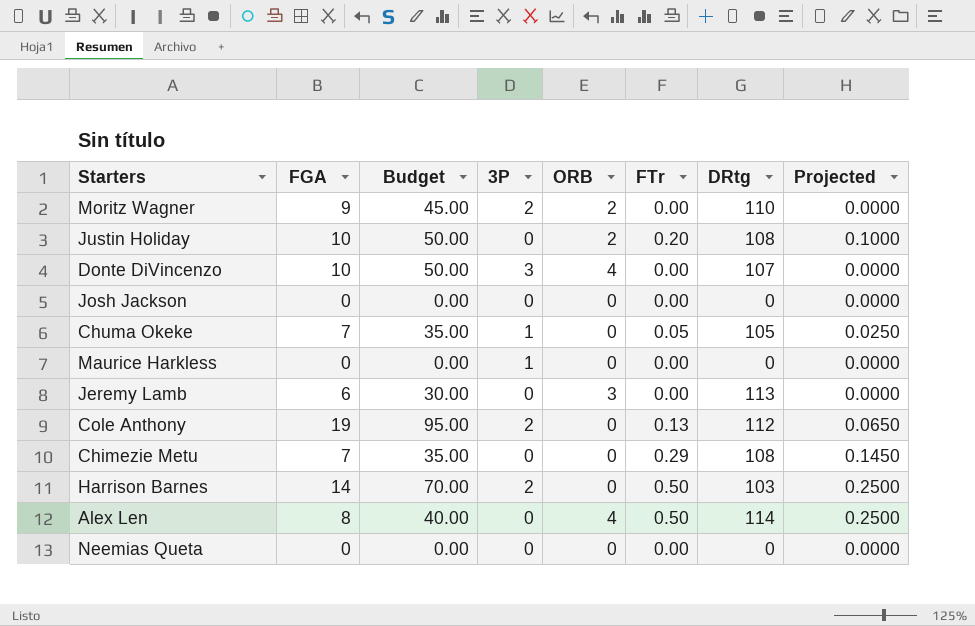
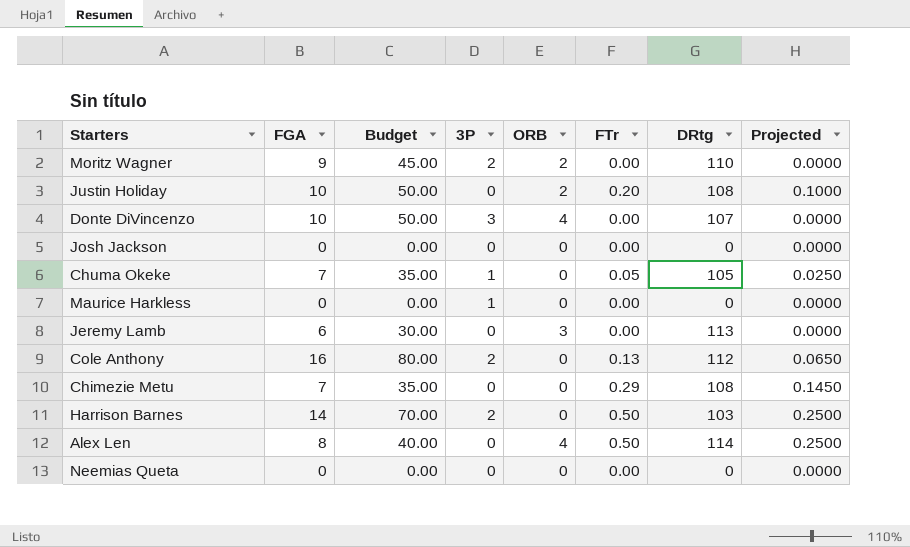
Cole Anthony | FGA: 19 -> 16
Cole Anthony | Budget: 95.00 -> 80.00

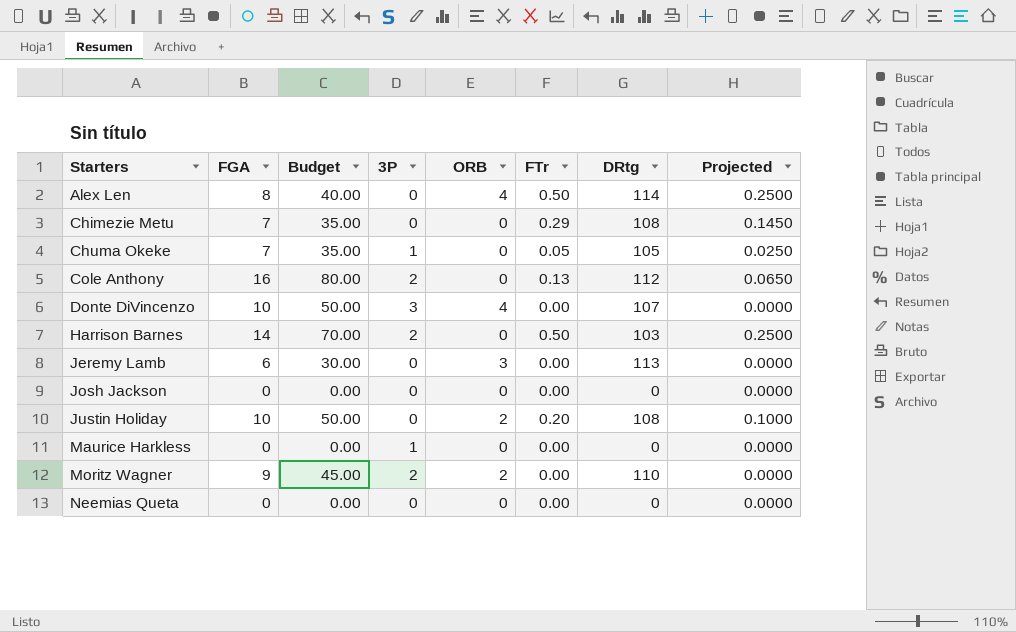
row order: none -> Starters ascending

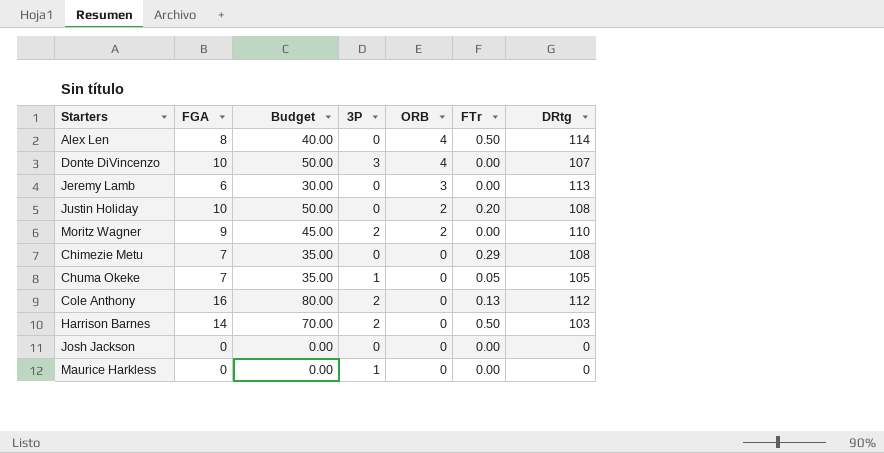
row order: Starters ascending -> ORB descending
column Projected | formula: [FTr] * 0.5 -> none
row Neemias Queta: 0 | 0.00 | 0 | 0 | 0.00 | 0 | 0.0000 -> none

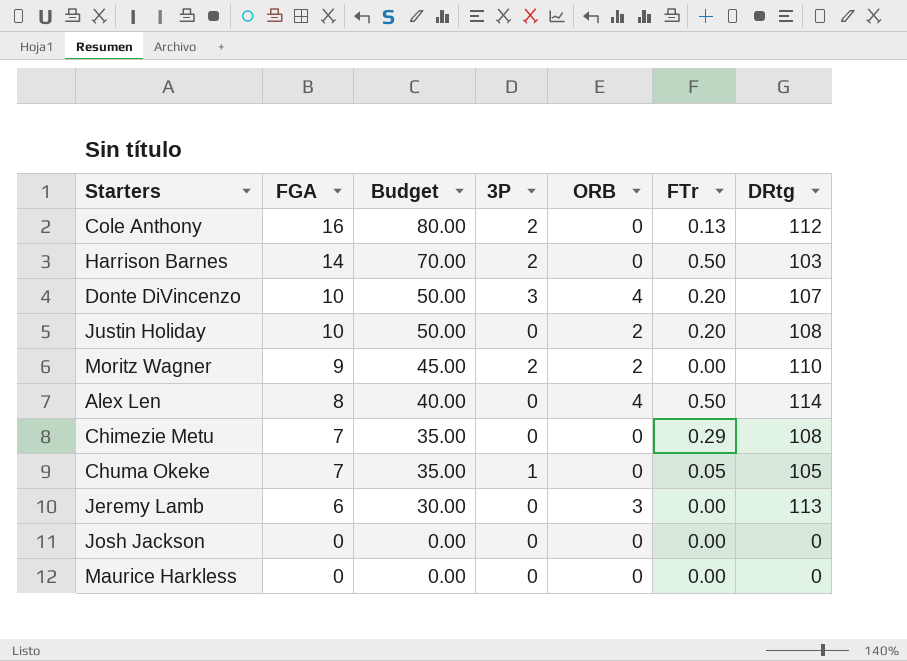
row order: ORB descending -> FGA descending
Donte DiVincenzo | FTr: 0.00 -> 0.20
Maurice Harkless | 3P: 1 -> 0

